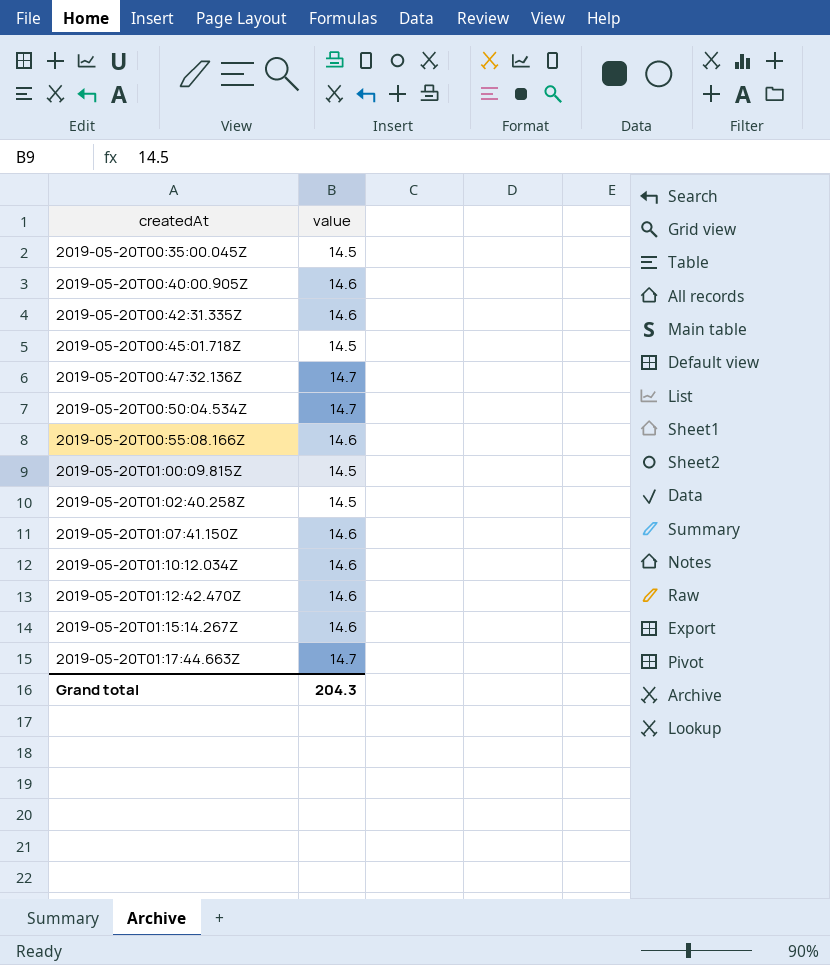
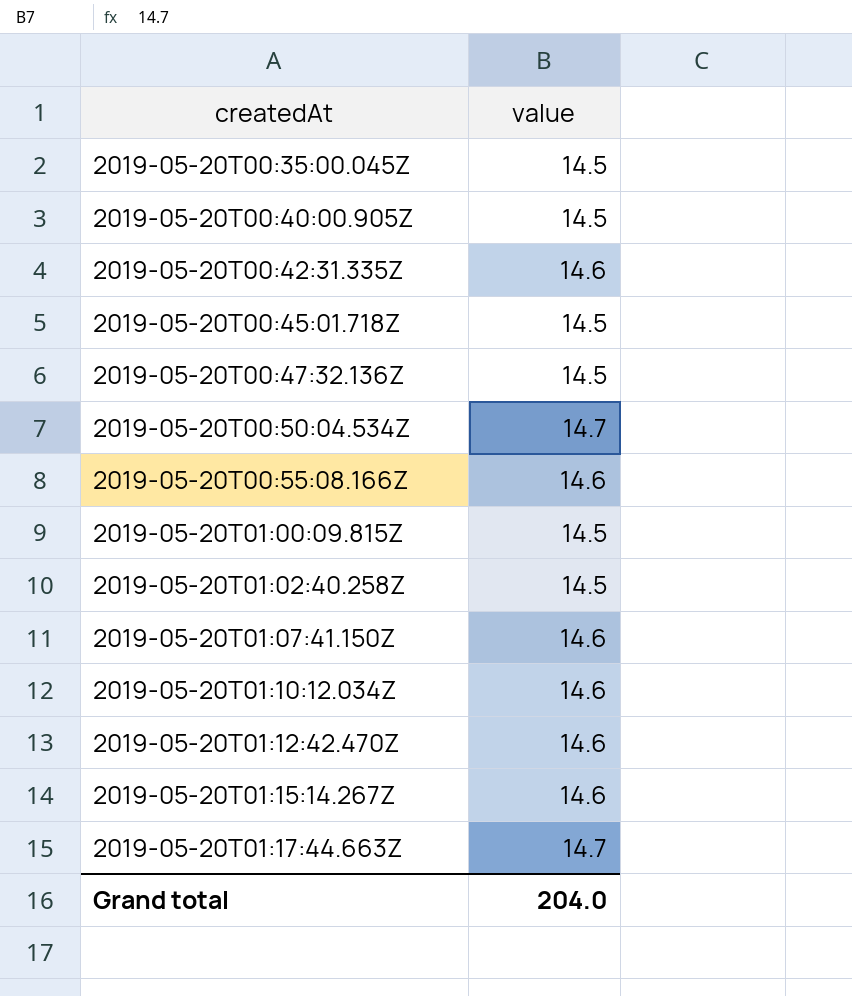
2019-05-20T00:40:00.905Z | value: 14.6 -> 14.5
2019-05-20T00:47:32.136Z | value: 14.7 -> 14.5
Grand total | value: 204.3 -> 204.0

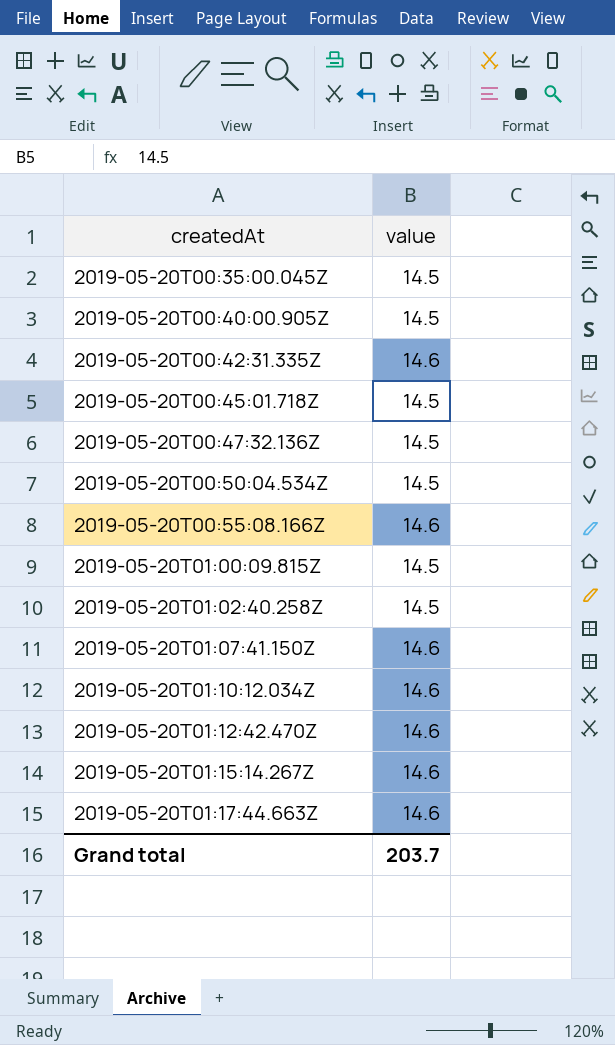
2019-05-20T00:50:04.534Z | value: 14.7 -> 14.5
2019-05-20T01:17:44.663Z | value: 14.7 -> 14.6
Grand total | value: 204.0 -> 203.7

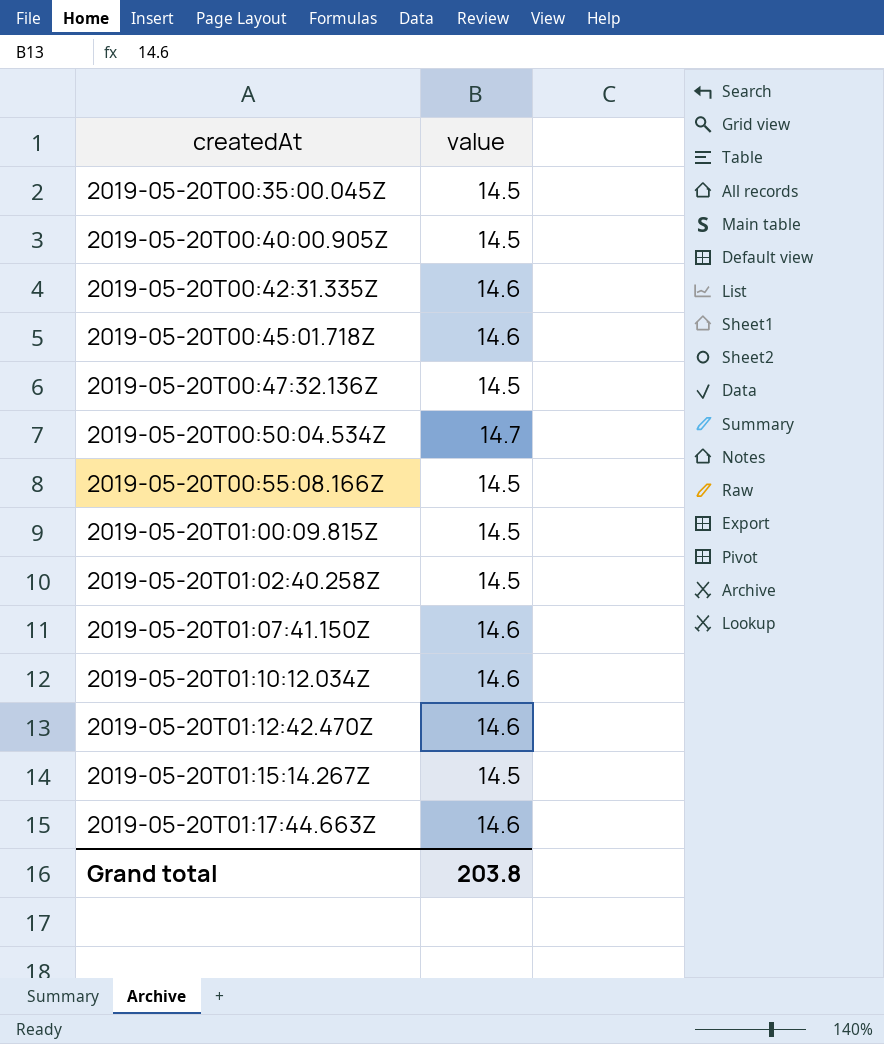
2019-05-20T00:45:01.718Z | value: 14.5 -> 14.6
2019-05-20T00:50:04.534Z | value: 14.5 -> 14.7
2019-05-20T00:55:08.166Z | value: 14.6 -> 14.5
2019-05-20T01:15:14.267Z | value: 14.6 -> 14.5
Grand total | value: 203.7 -> 203.8

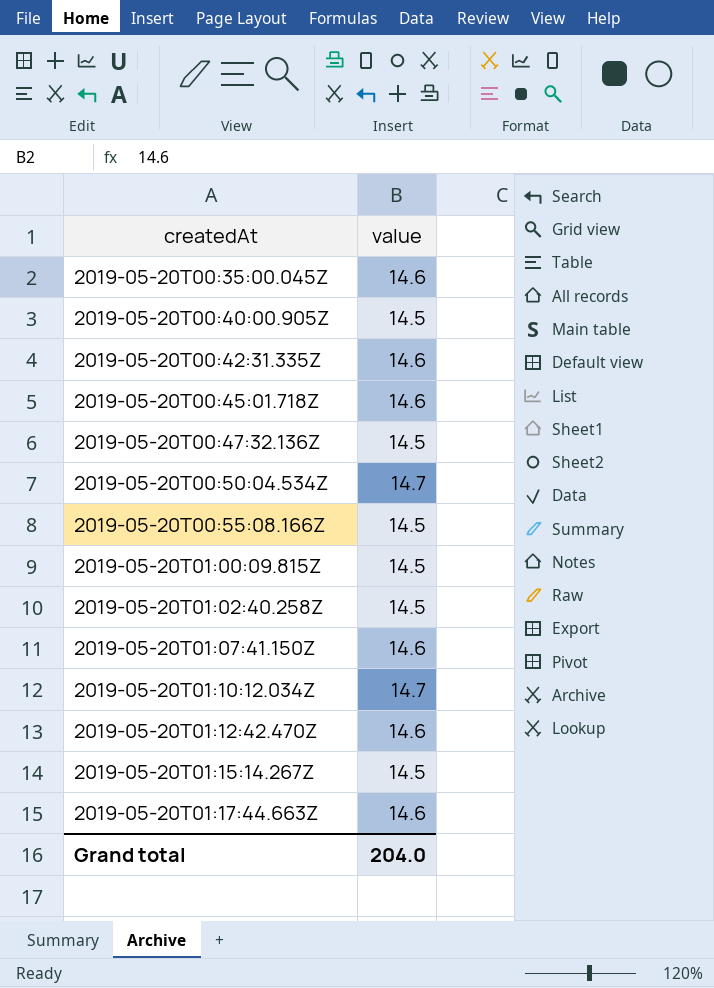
2019-05-20T00:35:00.045Z | value: 14.5 -> 14.6
2019-05-20T01:10:12.034Z | value: 14.6 -> 14.7
Grand total | value: 203.8 -> 204.0

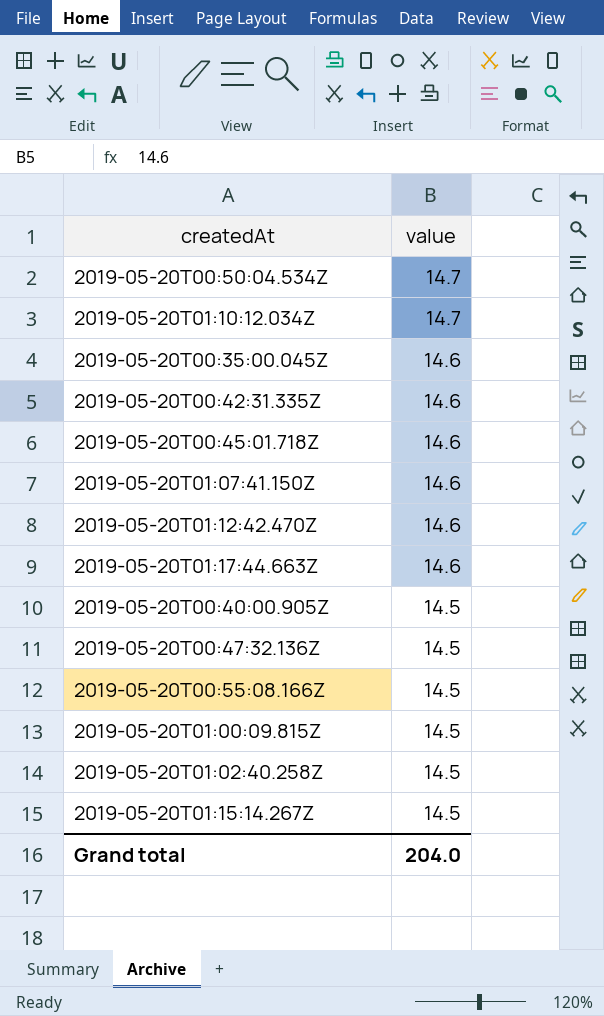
row order: createdAt ascending -> value descending

